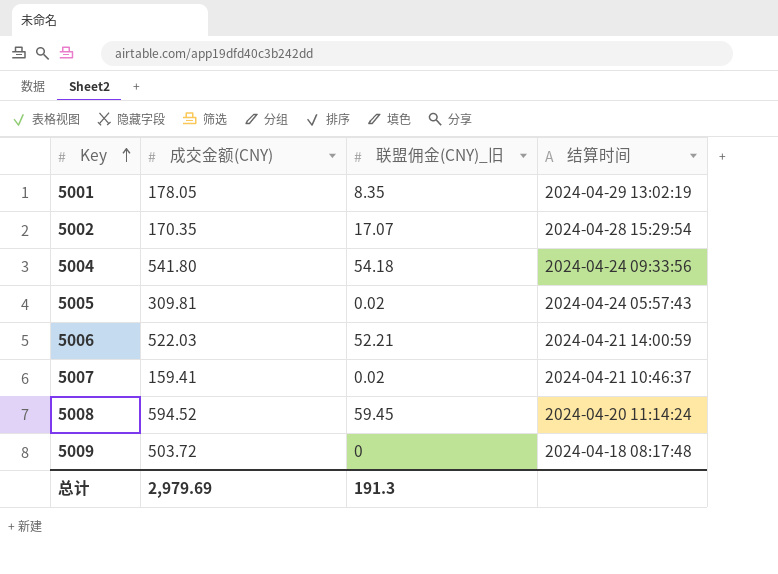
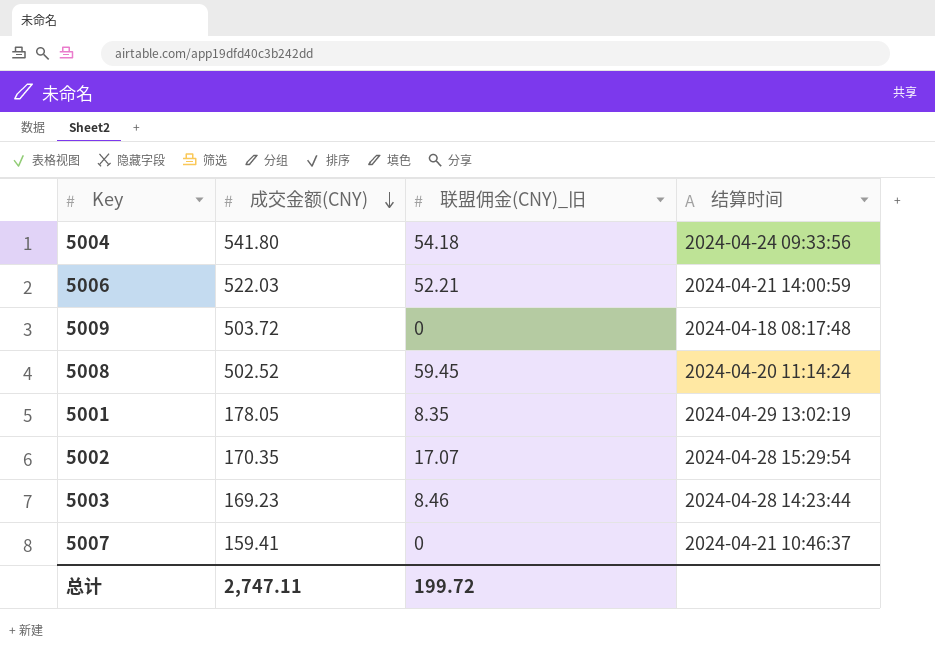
row order: Key ascending -> 成交金额(CNY) descending
row 5005: 309.81 | 0.02 | 2024-04-24 05:57:43 -> none
5008 | 成交金额(CNY): 594.52 -> 502.52
row 5003: none -> 169.23 | 8.46 | 2024-04-28 14:23:44
5007 | 联盟佣金(CNY)_旧: 0.02 -> 0
总计 | 成交金额(CNY): 2,979.69 -> 2,747.11
总计 | 联盟佣金(CNY)_旧: 191.3 -> 199.72

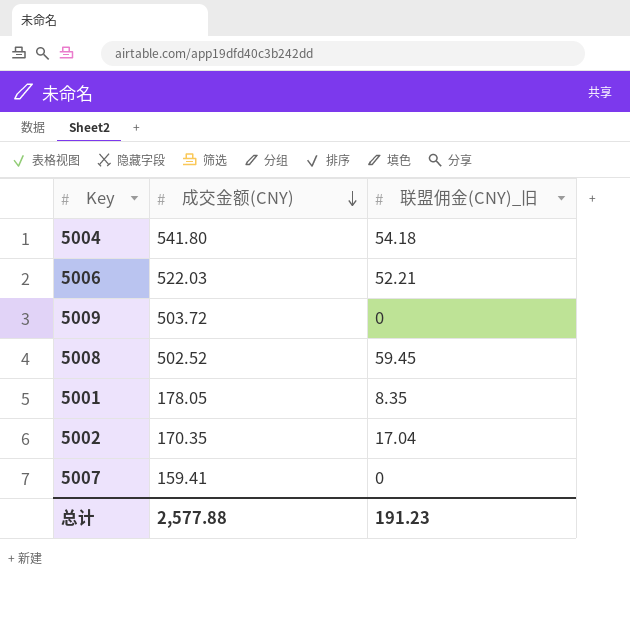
column 结算时间 | position: 4 -> none
row 5003: 169.23 | 8.46 | 2024-04-28 14:23:44 -> none
5002 | 联盟佣金(CNY)_旧: 17.07 -> 17.04
总计 | 成交金额(CNY): 2,747.11 -> 2,577.88
总计 | 联盟佣金(CNY)_旧: 199.72 -> 191.23

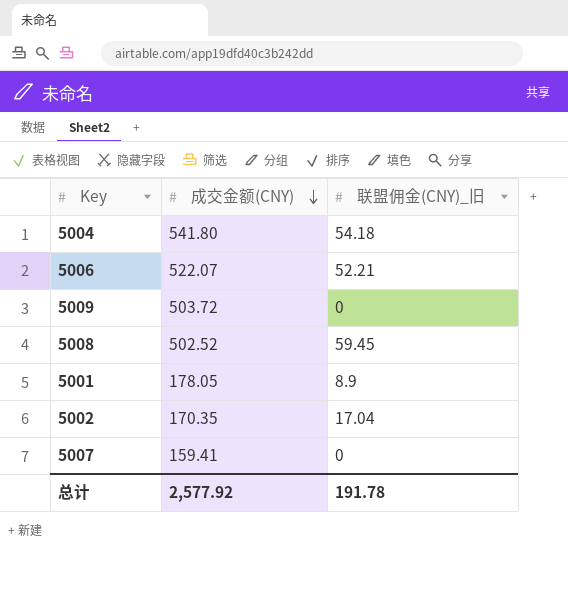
5006 | 成交金额(CNY): 522.03 -> 522.07
5001 | 联盟佣金(CNY)_旧: 8.35 -> 8.9
总计 | 成交金额(CNY): 2,577.88 -> 2,577.92
总计 | 联盟佣金(CNY)_旧: 191.23 -> 191.78

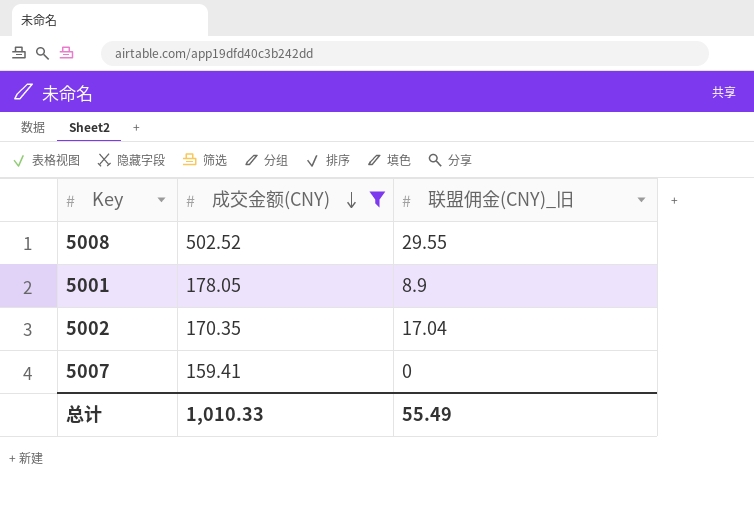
filter: none -> 成交金额(CNY) <= 502.52
5008 | 联盟佣金(CNY)_旧: 59.45 -> 29.55
总计 | 成交金额(CNY): 2,577.92 -> 1,010.33
总计 | 联盟佣金(CNY)_旧: 191.78 -> 55.49

